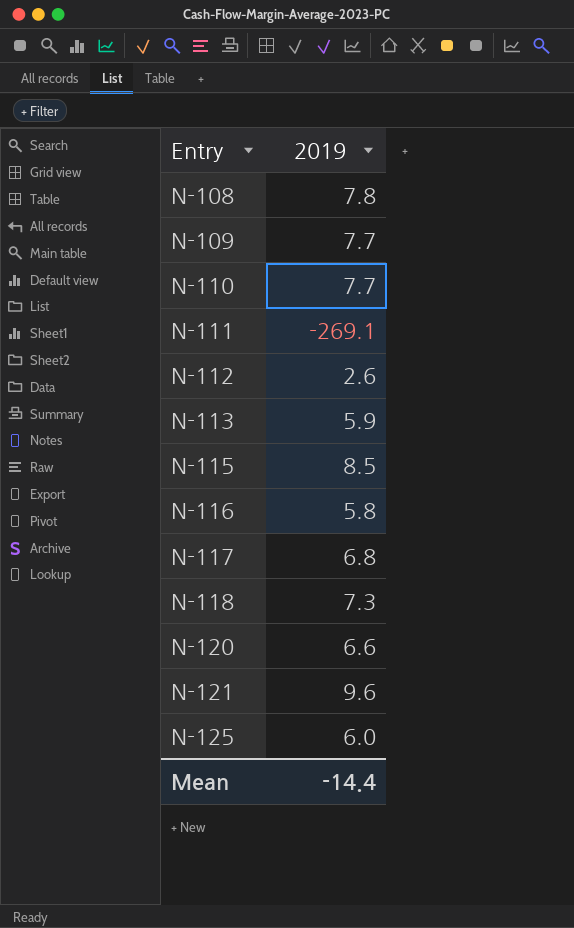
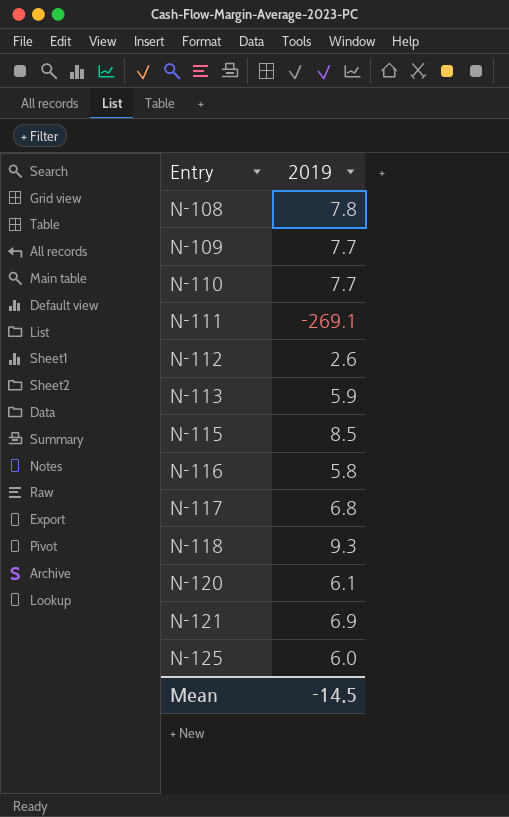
N-118 | 2019: 7.3 -> 9.3
N-120 | 2019: 6.6 -> 6.1
N-121 | 2019: 9.6 -> 6.9
Mean | 2019: -14.4 -> -14.5

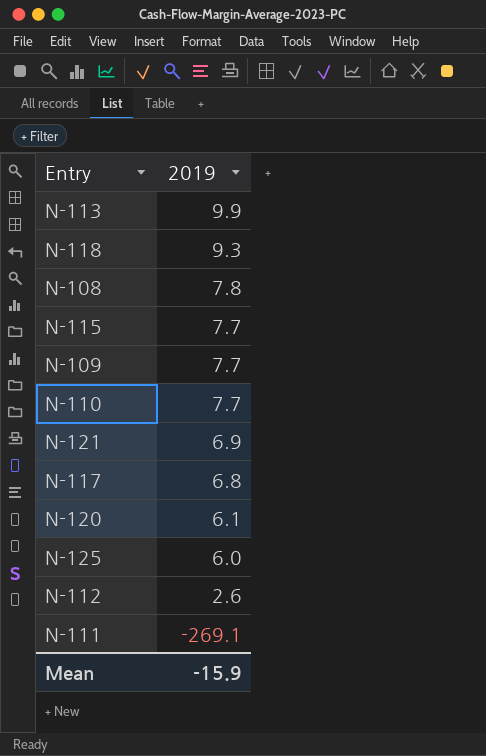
row order: Entry ascending -> 2019 descending
row N-116: 5.8 -> none
N-113 | 2019: 5.9 -> 9.9
N-115 | 2019: 8.5 -> 7.7
Mean | 2019: -14.5 -> -15.9

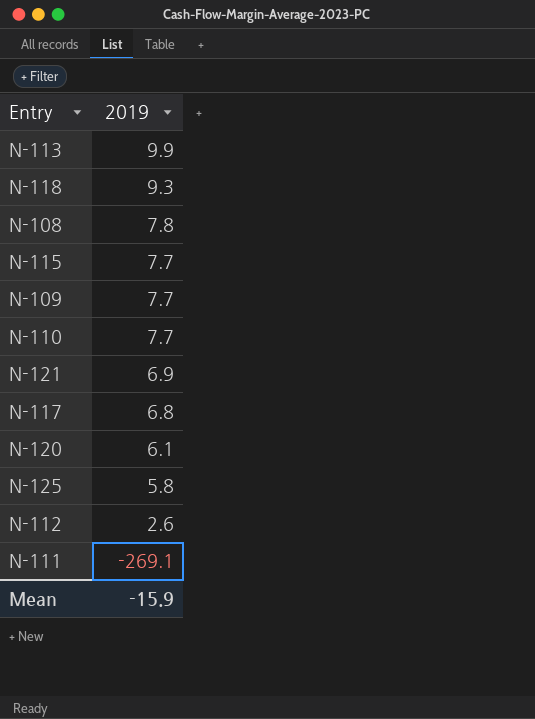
N-125 | 2019: 6.0 -> 5.8

